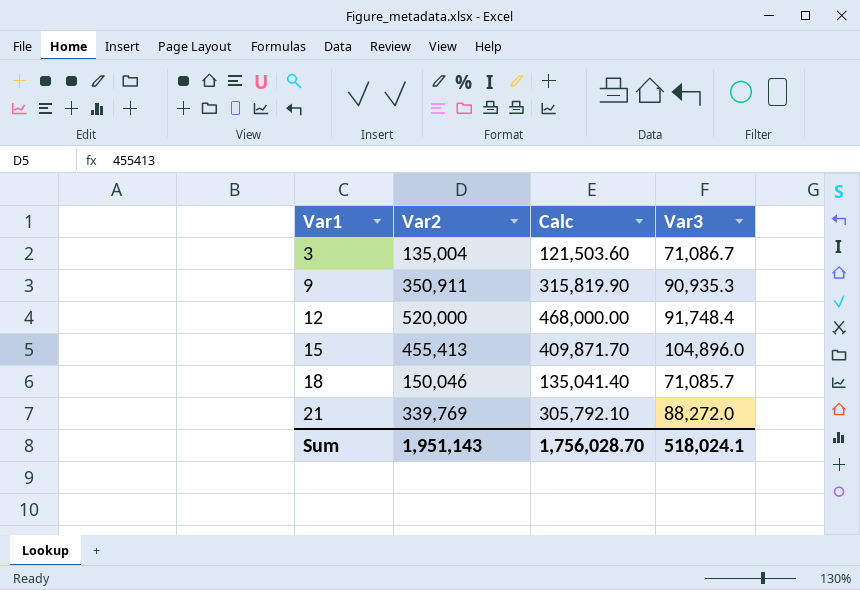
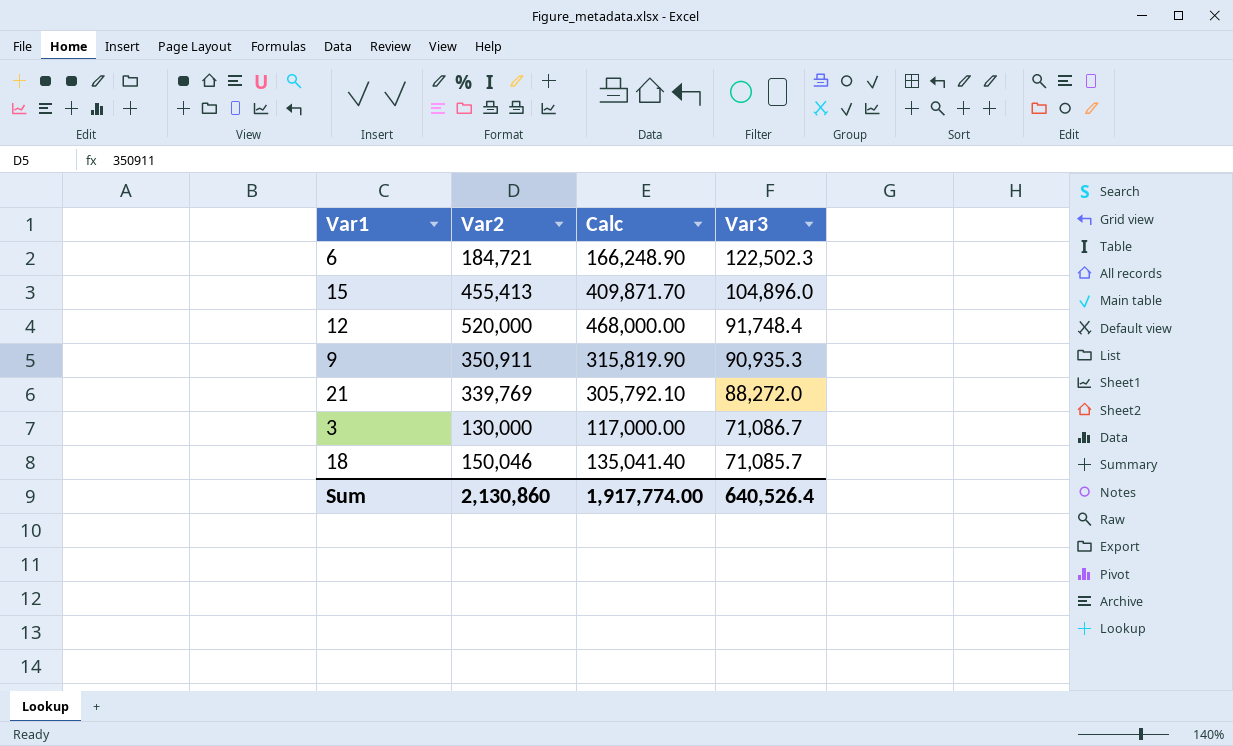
row order: Var1 ascending -> Var3 descending
row 6: none -> 184,721 | 166,248.90 | 122,502.3
3 | Var2: 135,004 -> 130,000
3 | Calc: 121,503.60 -> 117,000.00
Sum | Var2: 1,951,143 -> 2,130,860
Sum | Calc: 1,756,028.70 -> 1,917,774.00
Sum | Var3: 518,024.1 -> 640,526.4

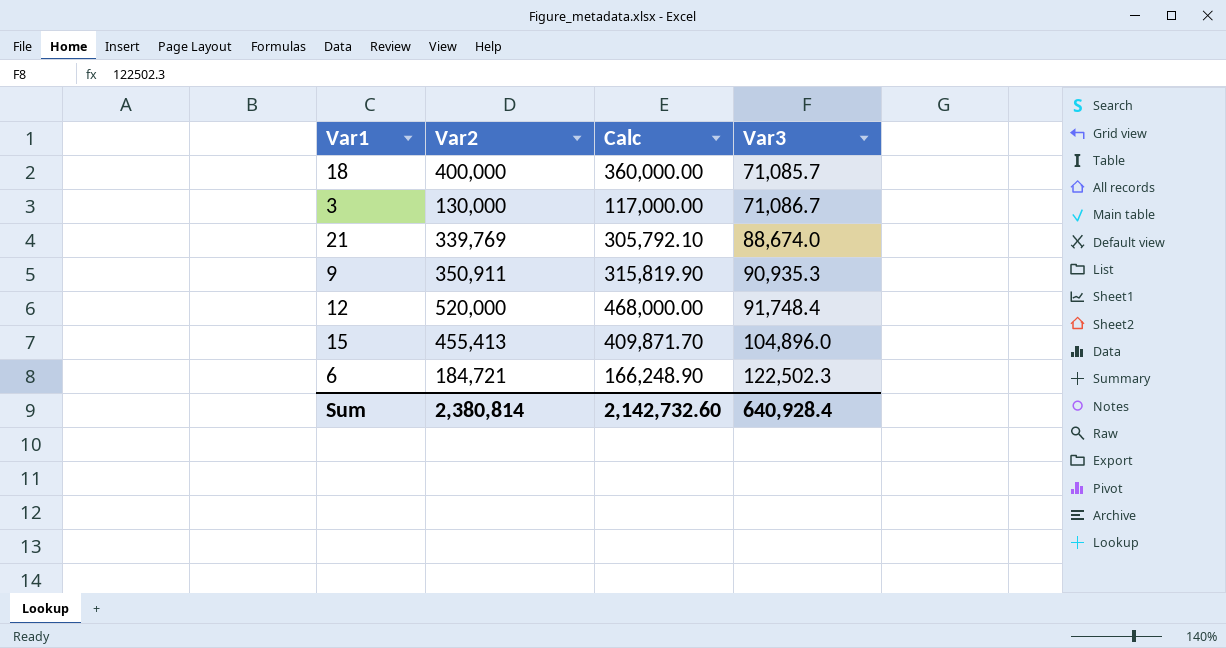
row order: Var3 descending -> Var3 ascending
18 | Var2: 150,046 -> 400,000
18 | Calc: 135,041.40 -> 360,000.00
21 | Var3: 88,272.0 -> 88,674.0
Sum | Var2: 2,130,860 -> 2,380,814
Sum | Calc: 1,917,774.00 -> 2,142,732.60
Sum | Var3: 640,526.4 -> 640,928.4

